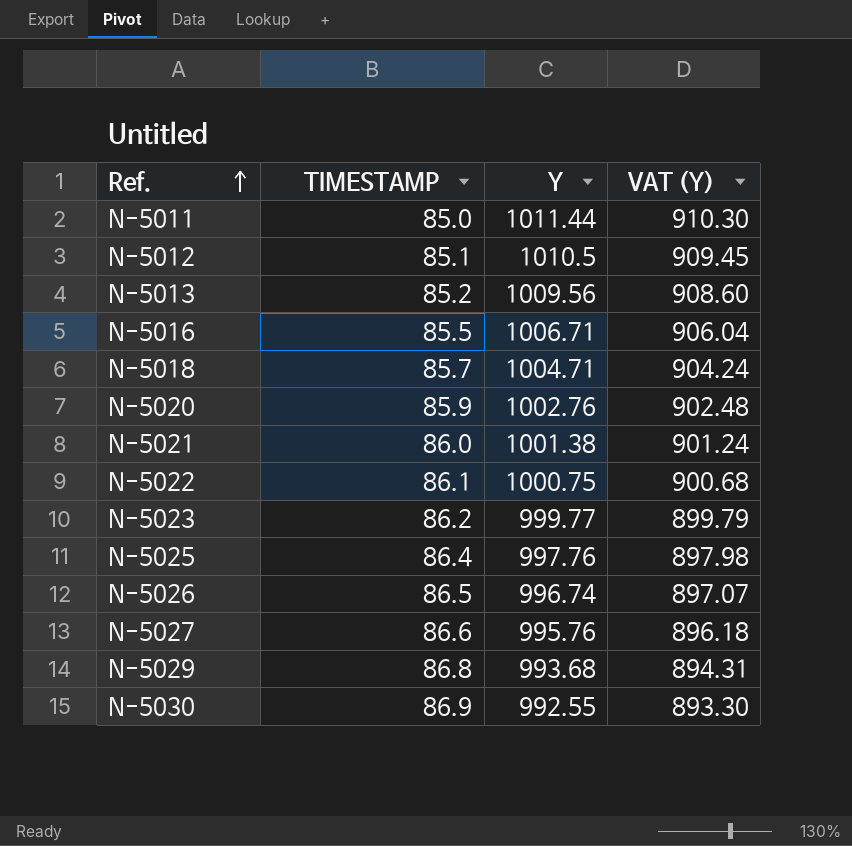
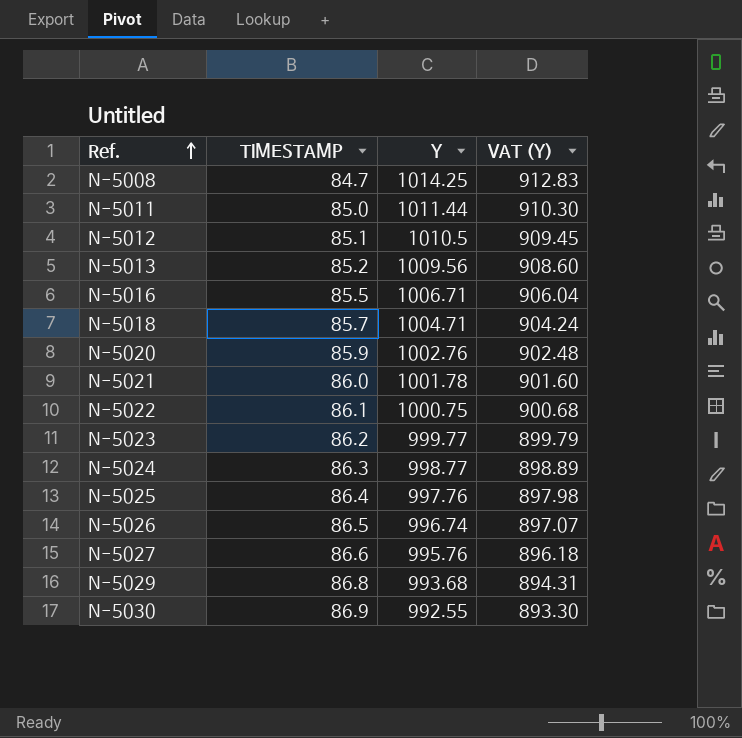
row N-5008: none -> 84.7 | 1014.25 | 912.83
N-5021 | Y: 1001.38 -> 1001.78
N-5021 | VAT (Y): 901.24 -> 901.60
row N-5024: none -> 86.3 | 998.77 | 898.89

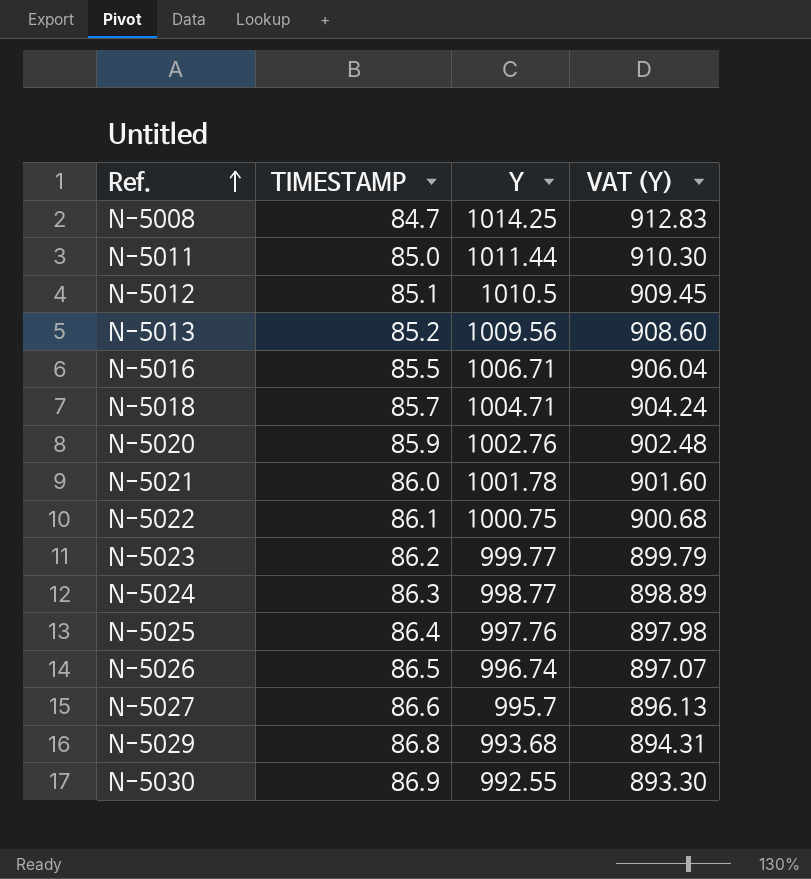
N-5027 | Y: 995.76 -> 995.7
N-5027 | VAT (Y): 896.18 -> 896.13

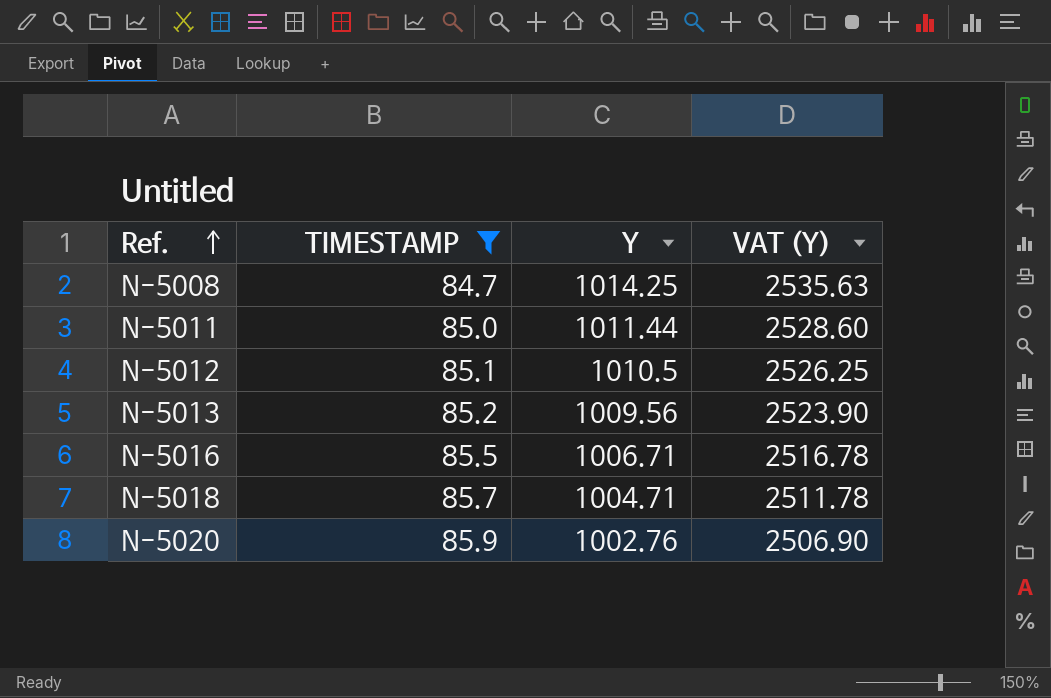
filter: none -> TIMESTAMP <= 85.9
column VAT (Y) | formula: [Y] * 0.9 -> [Y] * 2.5

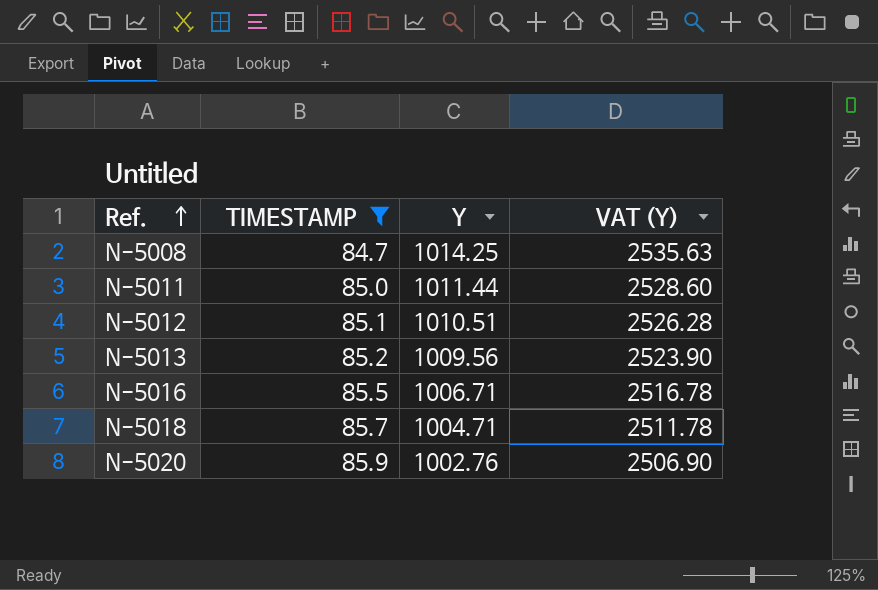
N-5012 | Y: 1010.5 -> 1010.51
N-5012 | VAT (Y): 2526.25 -> 2526.28

